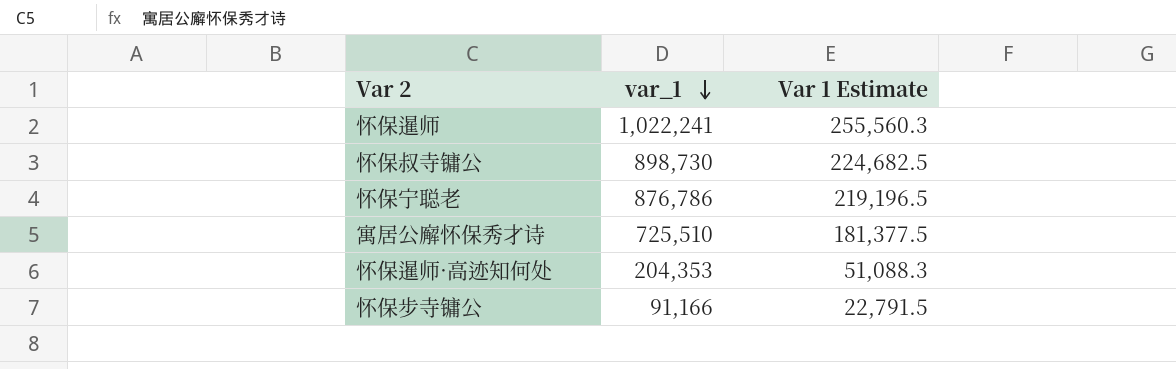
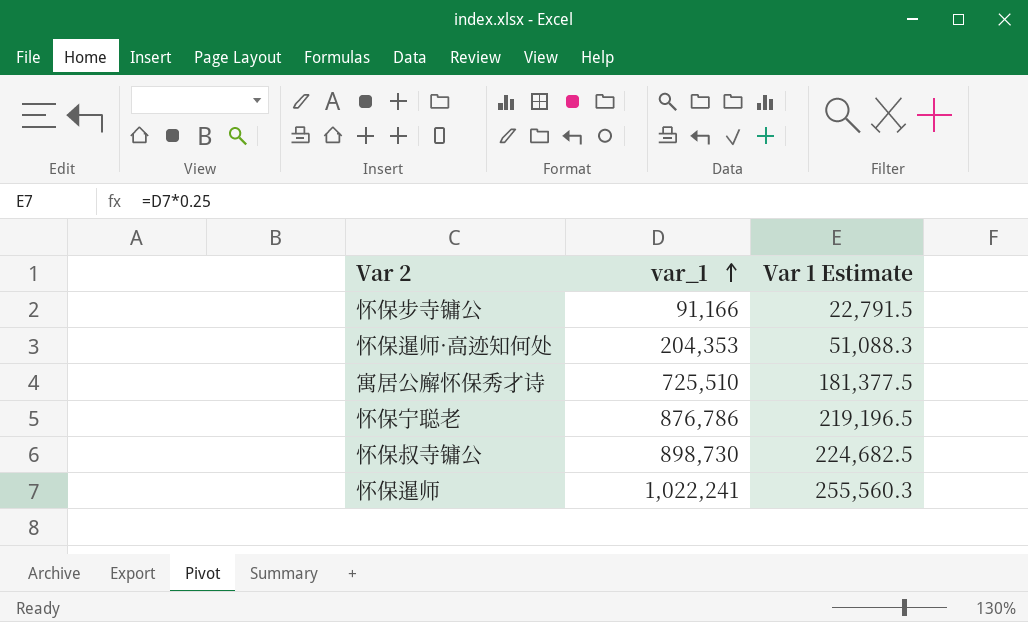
row order: var_1 descending -> var_1 ascending

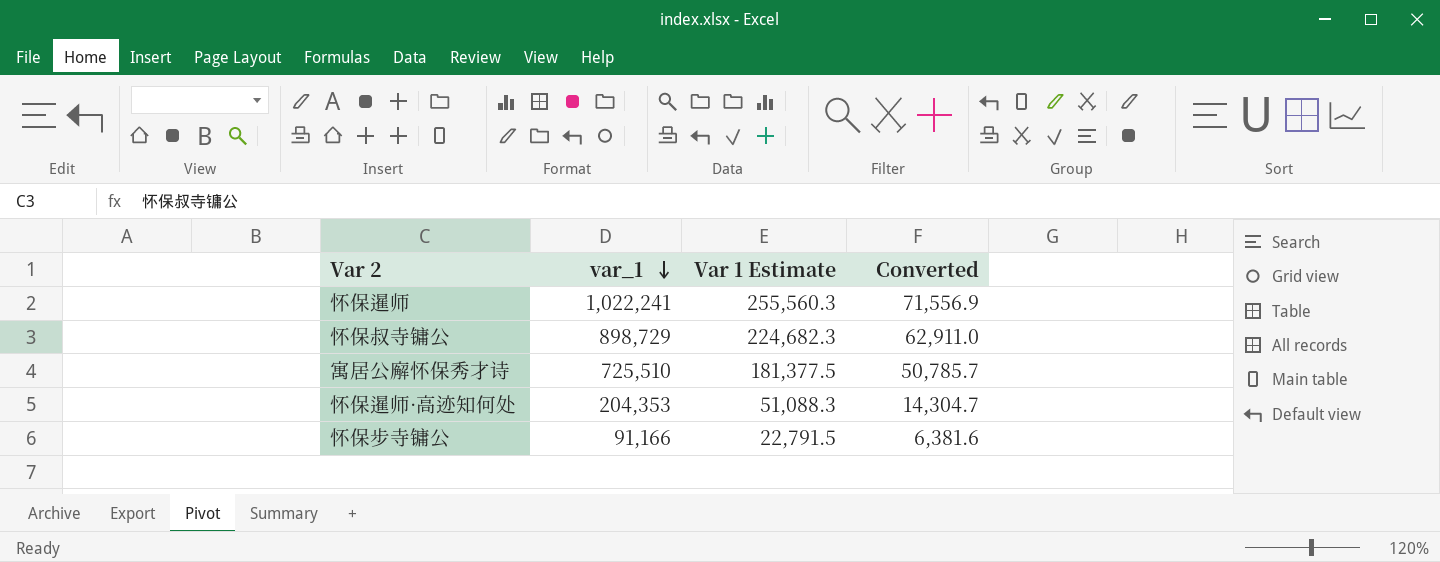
row order: var_1 ascending -> var_1 descending
column Converted | formula: none -> [var_1] * 0.07
row 怀保宁聪老: 876,786 | 219,196.5 -> none
怀保叔寺镛公 | var_1: 898,730 -> 898,729
怀保叔寺镛公 | Var 1 Estimate: 224,682.5 -> 224,682.3

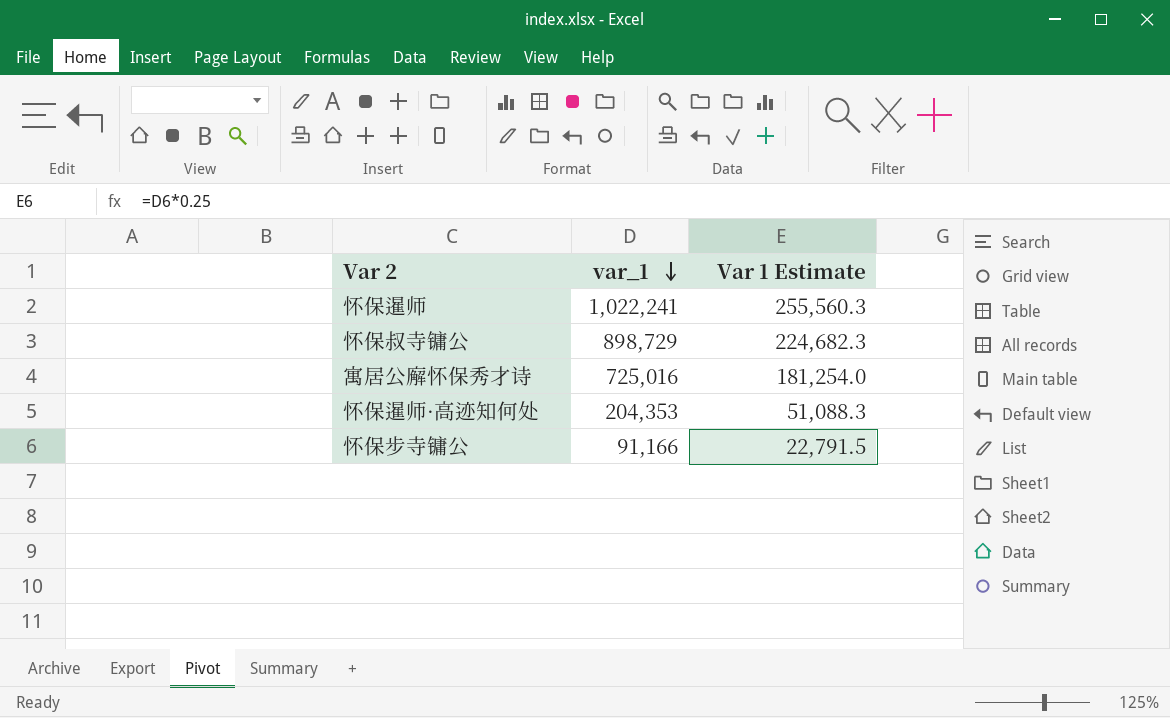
column Converted | formula: [var_1] * 0.07 -> none
寓居公廨怀保秀才诗 | var_1: 725,510 -> 725,016
寓居公廨怀保秀才诗 | Var 1 Estimate: 181,377.5 -> 181,254.0

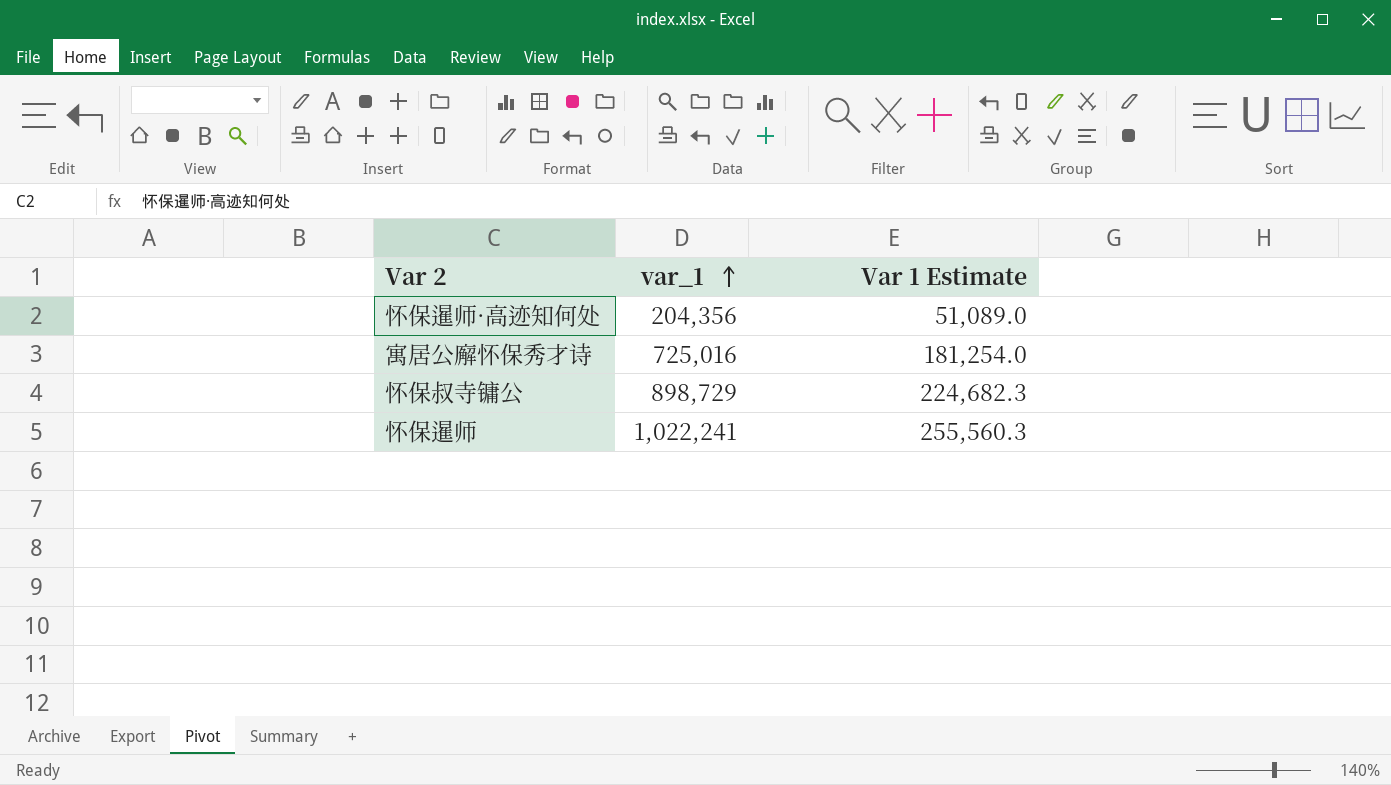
row order: var_1 descending -> var_1 ascending
row 怀保步寺镛公: 91,166 | 22,791.5 -> none
怀保暹师·高迹知何处 | var_1: 204,353 -> 204,356
怀保暹师·高迹知何处 | Var 1 Estimate: 51,088.3 -> 51,089.0

